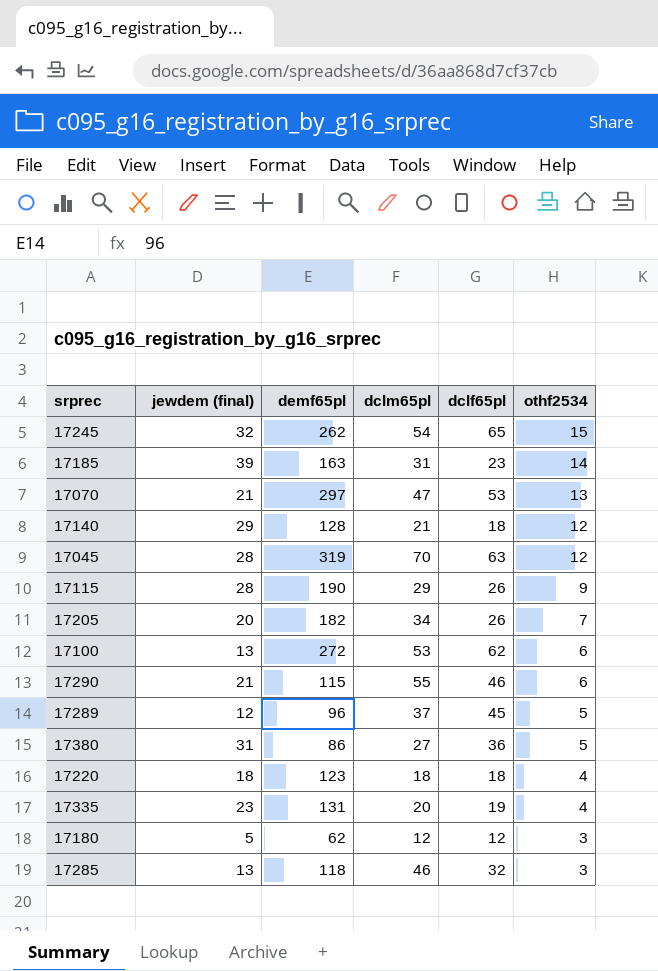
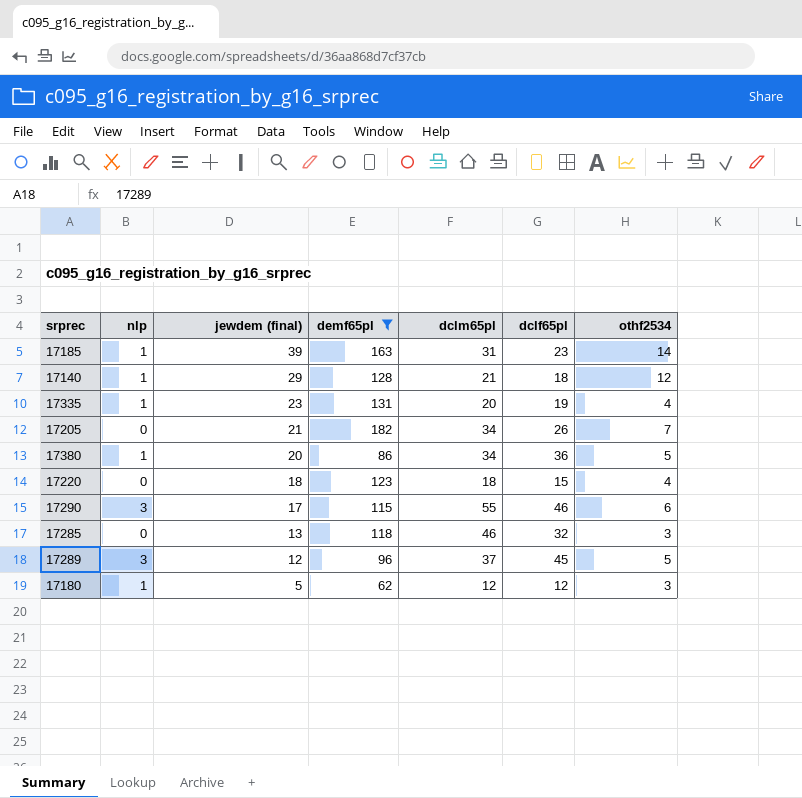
filter: none -> demf65pl <= 182
row order: othf2534 descending -> jewdem (final) descending
column nlp | position: none -> 2
17205 | jewdem (final): 20 -> 21
17380 | jewdem (final): 31 -> 20
17380 | dclm65pl: 27 -> 34
17220 | dclf65pl: 18 -> 15
17290 | jewdem (final): 21 -> 17

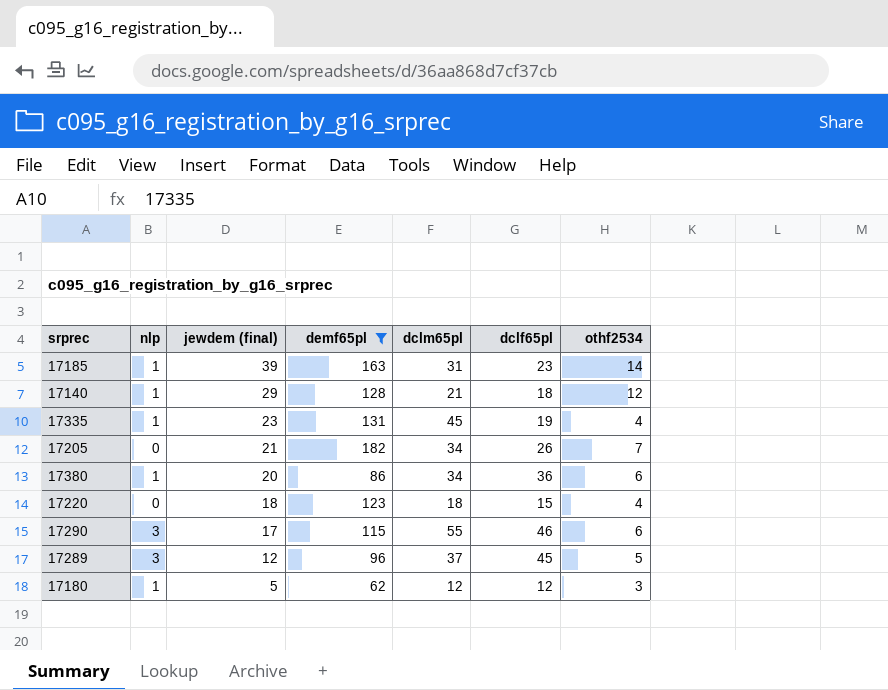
row 17285: 0 | 13 | 118 | 46 | 32 | 3 -> none
17335 | dclm65pl: 20 -> 45
17380 | othf2534: 5 -> 6

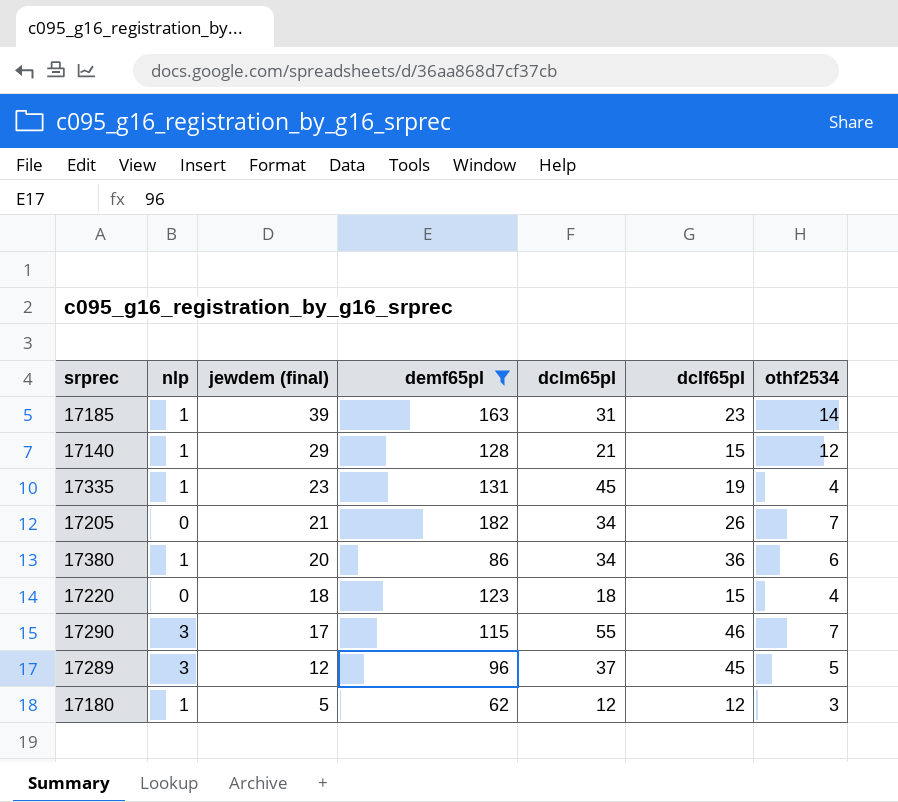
17140 | dclf65pl: 18 -> 15
17290 | othf2534: 6 -> 7

